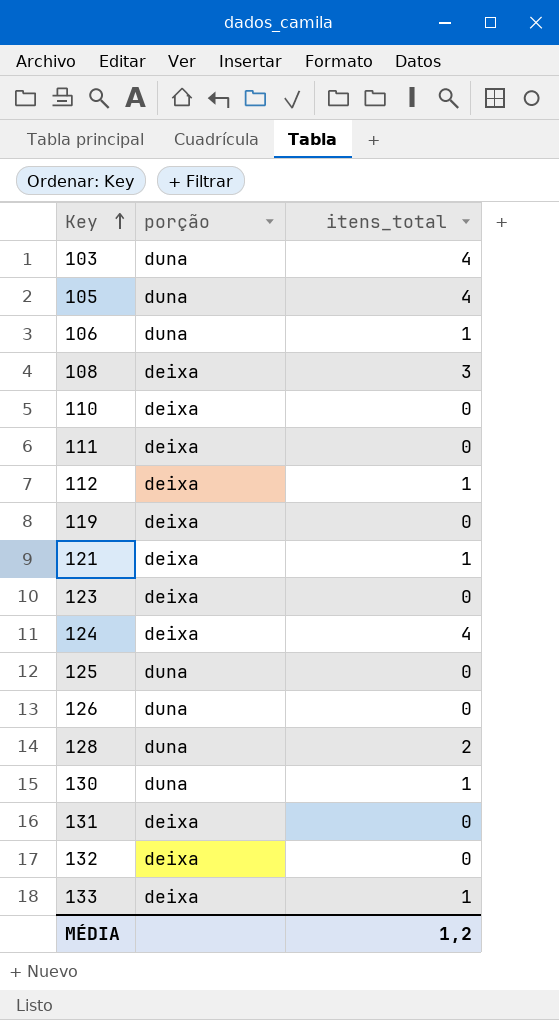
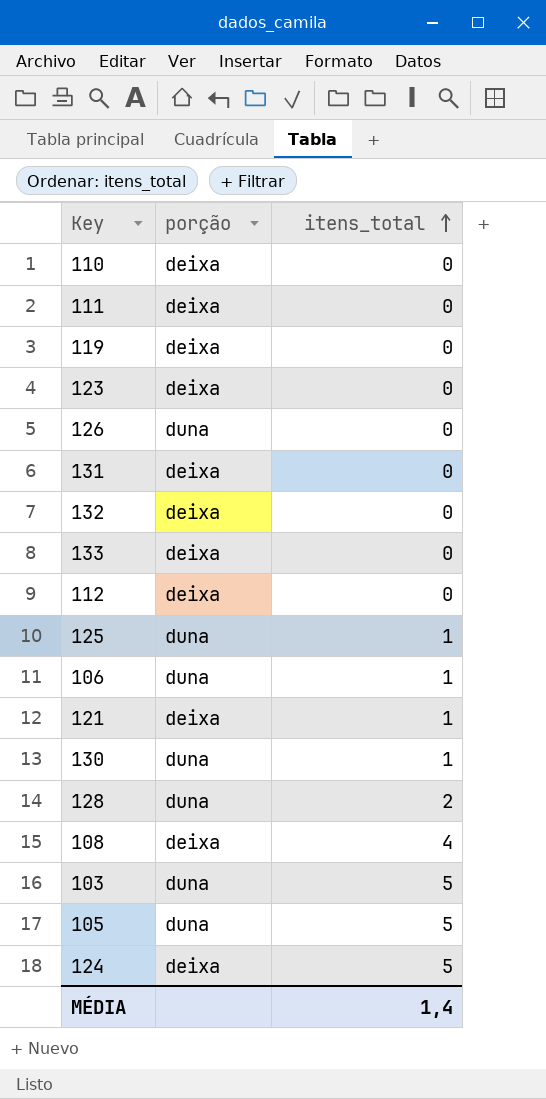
row order: Key ascending -> itens_total ascending
133 | itens_total: 1 -> 0
112 | itens_total: 1 -> 0
125 | itens_total: 0 -> 1
108 | itens_total: 3 -> 4
103 | itens_total: 4 -> 5
105 | itens_total: 4 -> 5
124 | itens_total: 4 -> 5
MÉDIA | itens_total: 1,2 -> 1,4

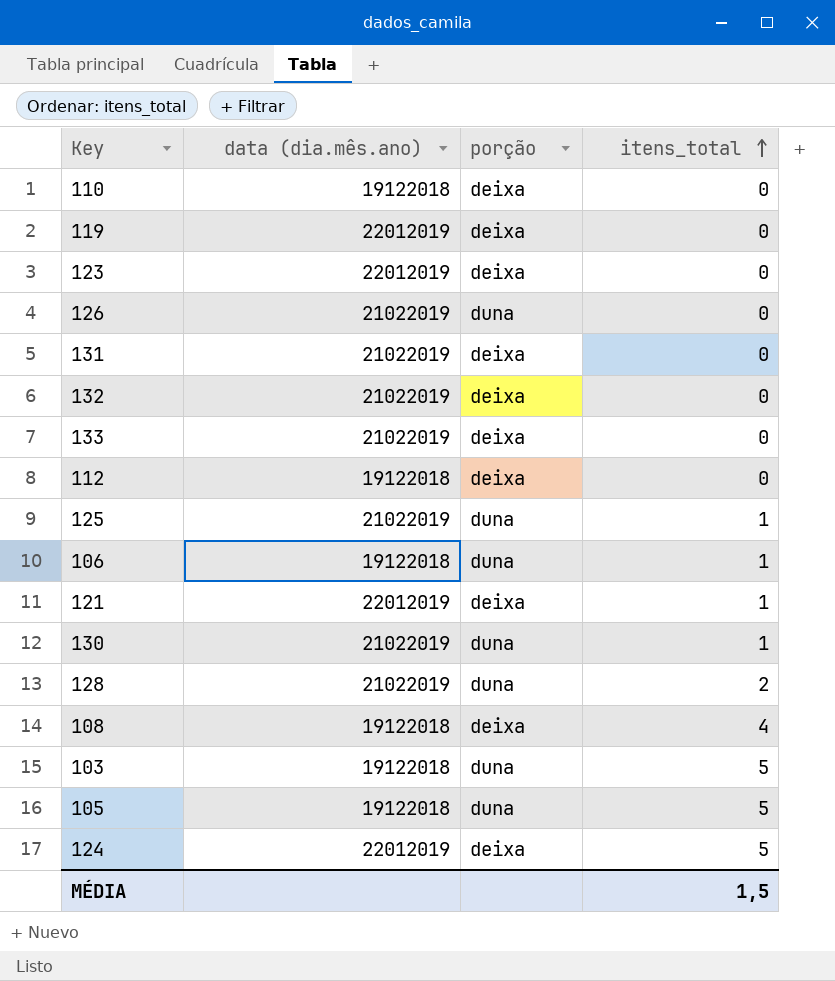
column data (dia.mês.ano) | position: none -> 2
row 111: deixa | 0 -> none
MÉDIA | itens_total: 1,4 -> 1,5

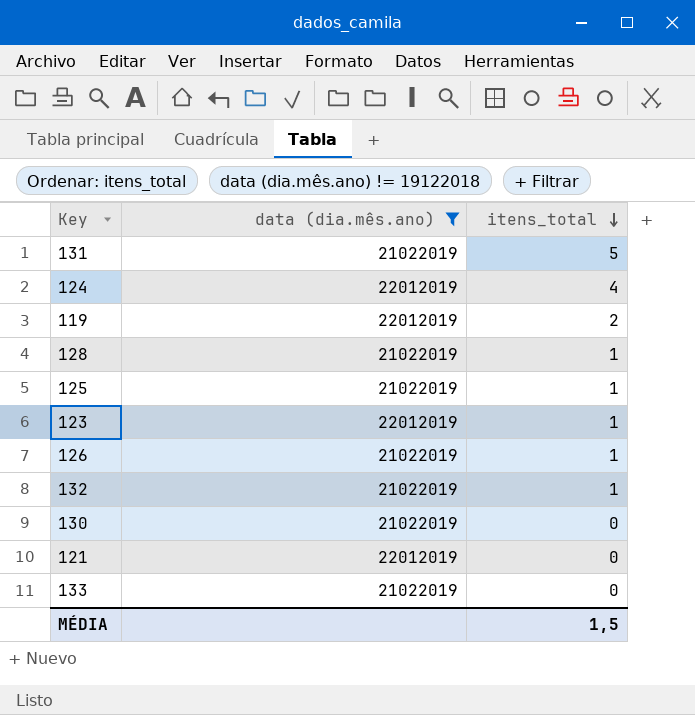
filter: none -> data (dia.mês.ano) != 19122018
row order: itens_total ascending -> itens_total descending
column porção | position: 3 -> none
131 | itens_total: 0 -> 5
124 | itens_total: 5 -> 4
119 | itens_total: 0 -> 2
128 | itens_total: 2 -> 1
123 | itens_total: 0 -> 1
126 | itens_total: 0 -> 1
132 | itens_total: 0 -> 1
130 | itens_total: 1 -> 0
121 | itens_total: 1 -> 0

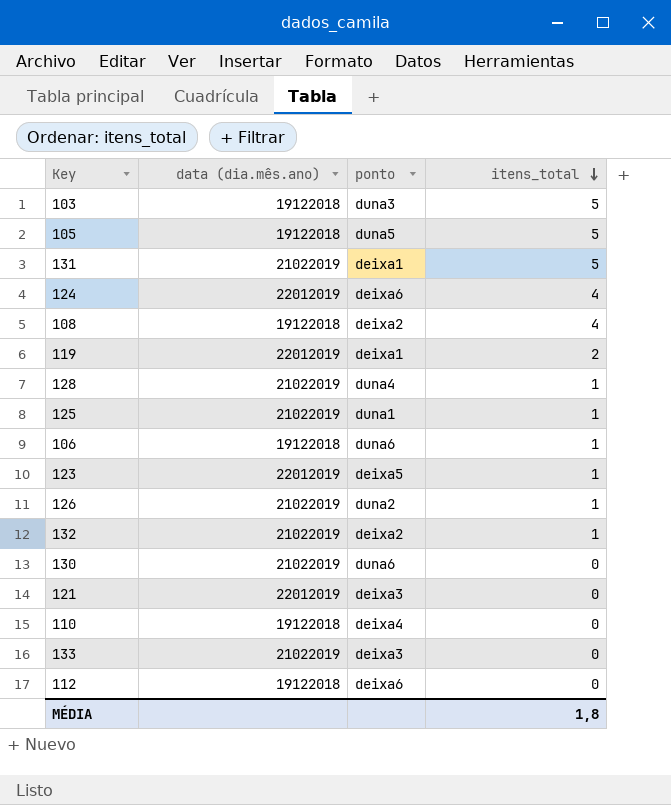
filter: data (dia.mês.ano) != 19122018 -> none
column ponto | position: none -> 3
MÉDIA | itens_total: 1,5 -> 1,8

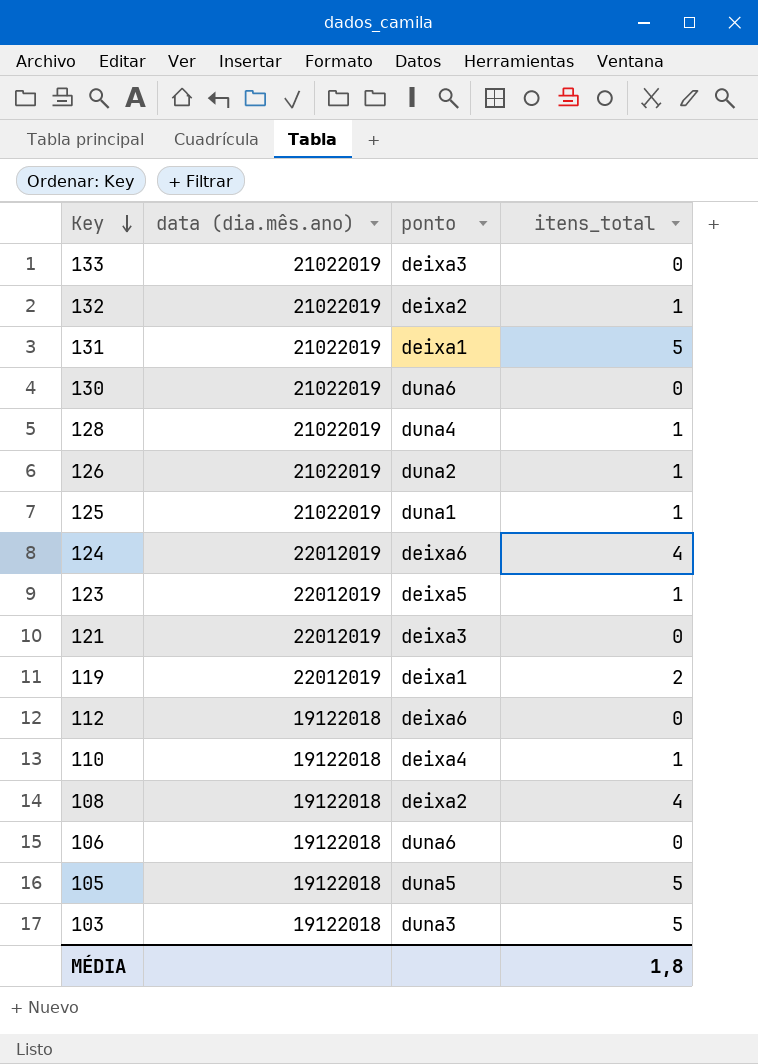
row order: itens_total descending -> Key descending
110 | itens_total: 0 -> 1
106 | itens_total: 1 -> 0

